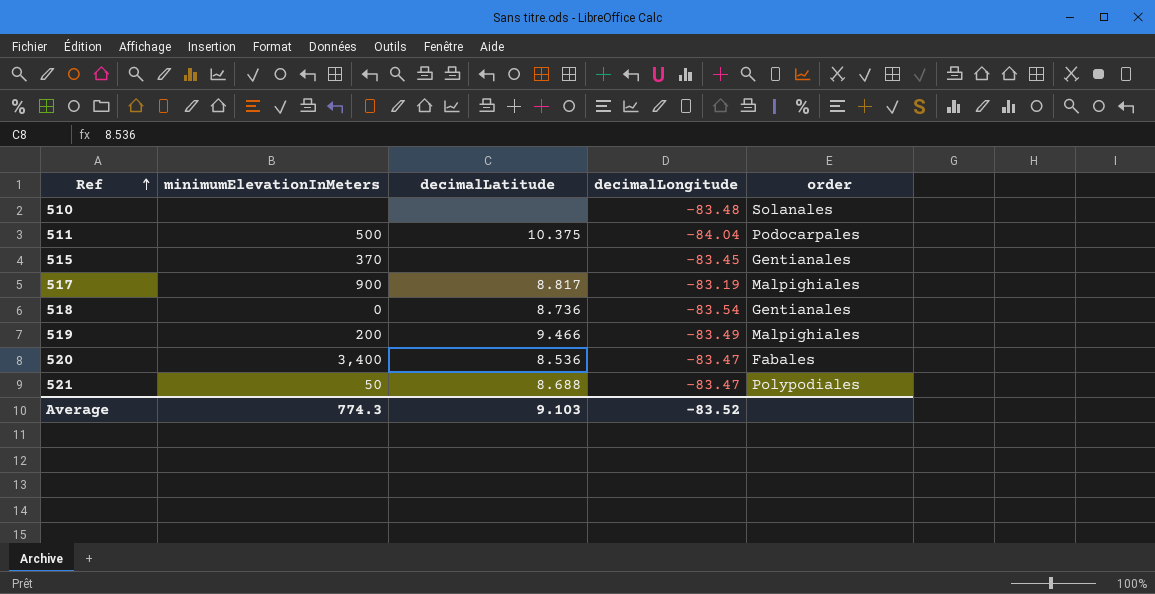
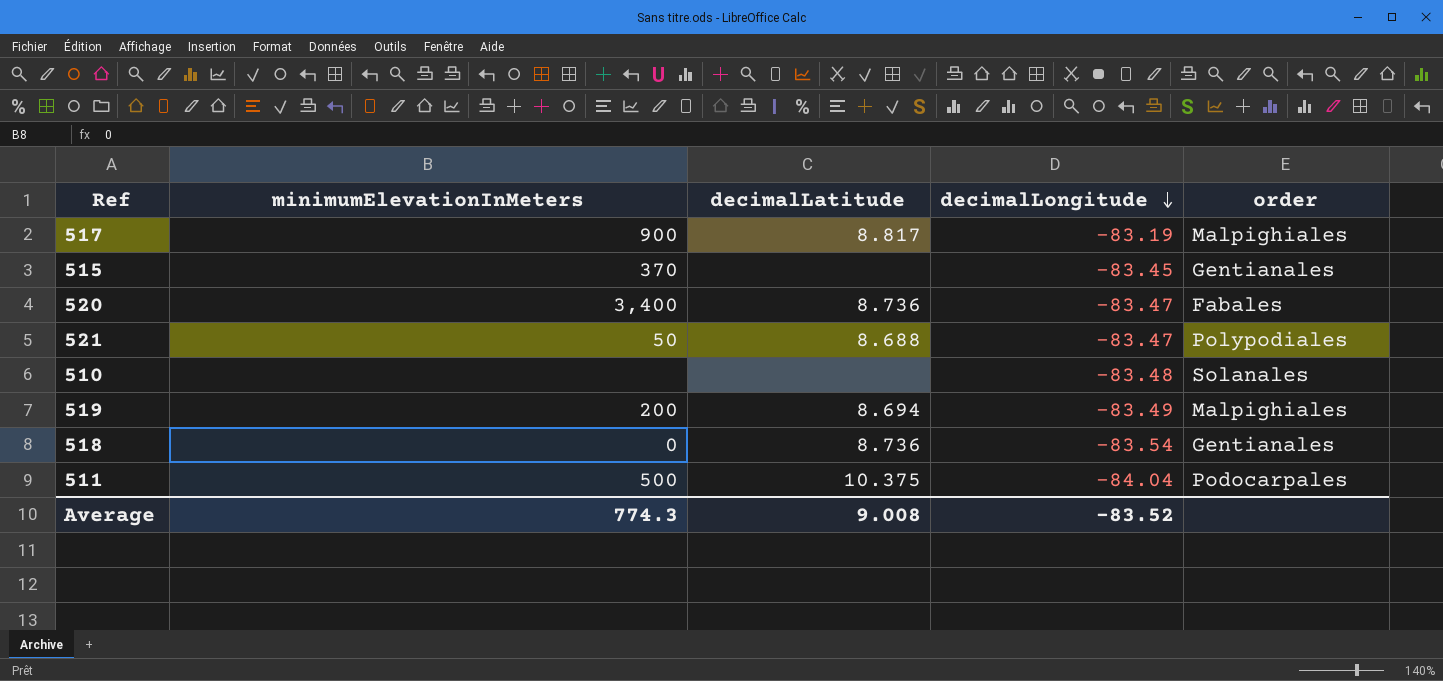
row order: Ref ascending -> decimalLongitude descending
520 | decimalLatitude: 8.536 -> 8.736
519 | decimalLatitude: 9.466 -> 8.694
Average | decimalLatitude: 9.103 -> 9.008

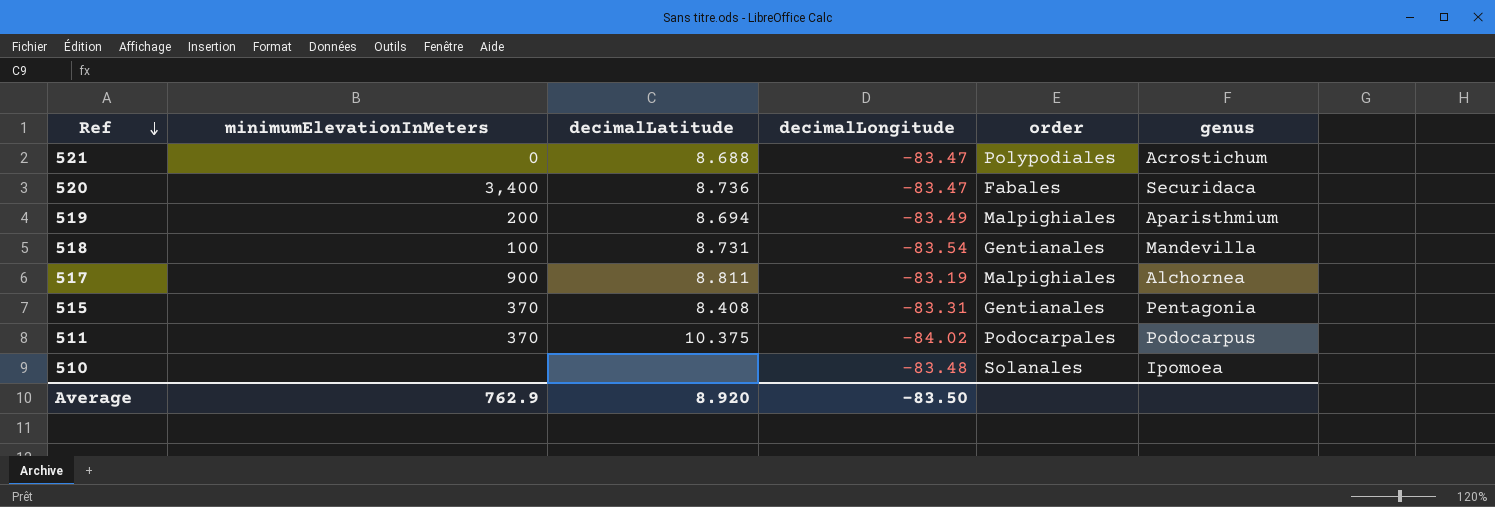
row order: decimalLongitude descending -> Ref descending
column genus | position: none -> 6
521 | minimumElevationInMeters: 50 -> 0
518 | minimumElevationInMeters: 0 -> 100
518 | decimalLatitude: 8.736 -> 8.731
517 | decimalLatitude: 8.817 -> 8.811
515 | decimalLatitude: none -> 8.408
515 | decimalLongitude: -83.45 -> -83.31
511 | minimumElevationInMeters: 500 -> 370
511 | decimalLongitude: -84.04 -> -84.02
Average | minimumElevationInMeters: 774.3 -> 762.9
Average | decimalLatitude: 9.008 -> 8.920
Average | decimalLongitude: -83.52 -> -83.50

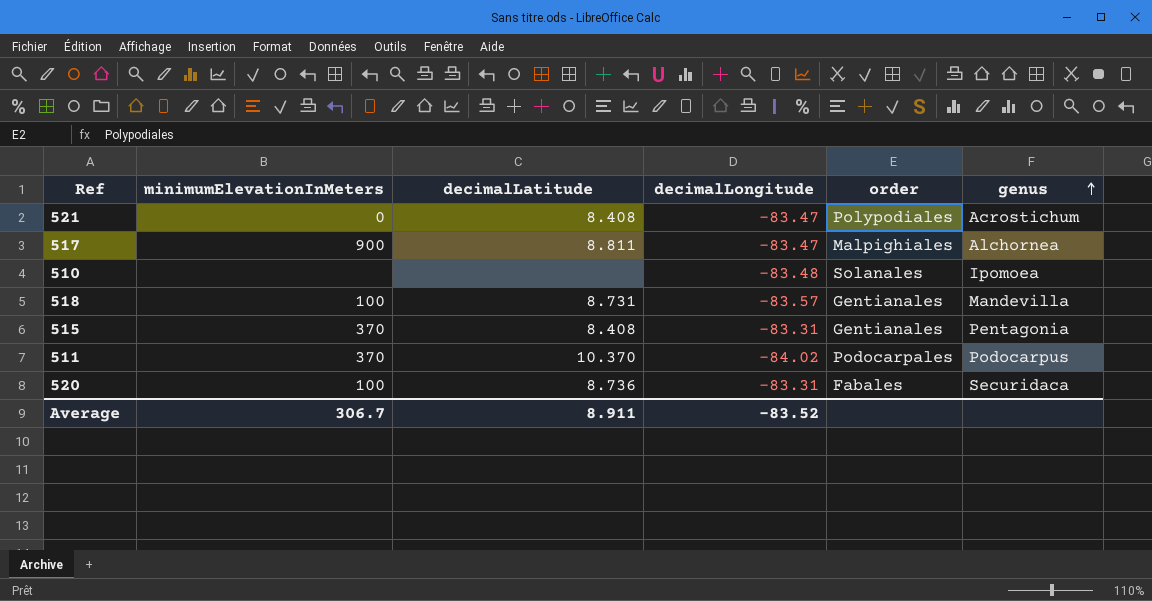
row order: Ref descending -> genus ascending
row 519: 200 | 8.694 | -83.49 | Malpighiales | Aparisthmium -> none
521 | decimalLatitude: 8.688 -> 8.408
517 | decimalLongitude: -83.19 -> -83.47
518 | decimalLongitude: -83.54 -> -83.57
511 | decimalLatitude: 10.375 -> 10.370
520 | minimumElevationInMeters: 3,400 -> 100
520 | decimalLongitude: -83.47 -> -83.31
Average | minimumElevationInMeters: 762.9 -> 306.7
Average | decimalLatitude: 8.920 -> 8.911
Average | decimalLongitude: -83.50 -> -83.52

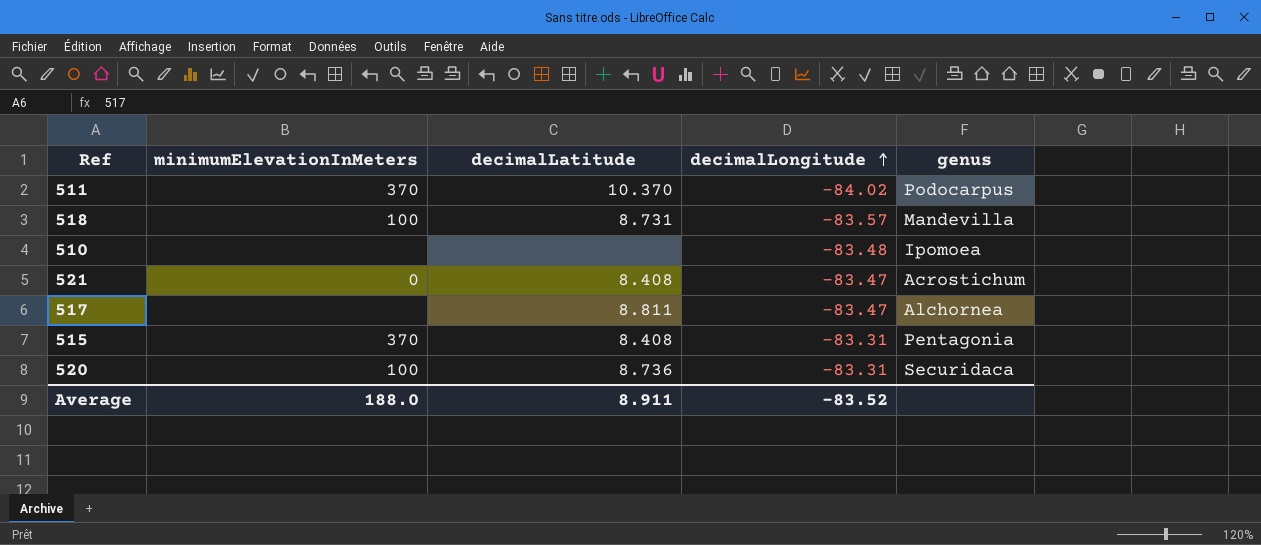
row order: genus ascending -> decimalLongitude ascending
column order | position: 5 -> none
517 | minimumElevationInMeters: 900 -> none
Average | minimumElevationInMeters: 306.7 -> 188.0

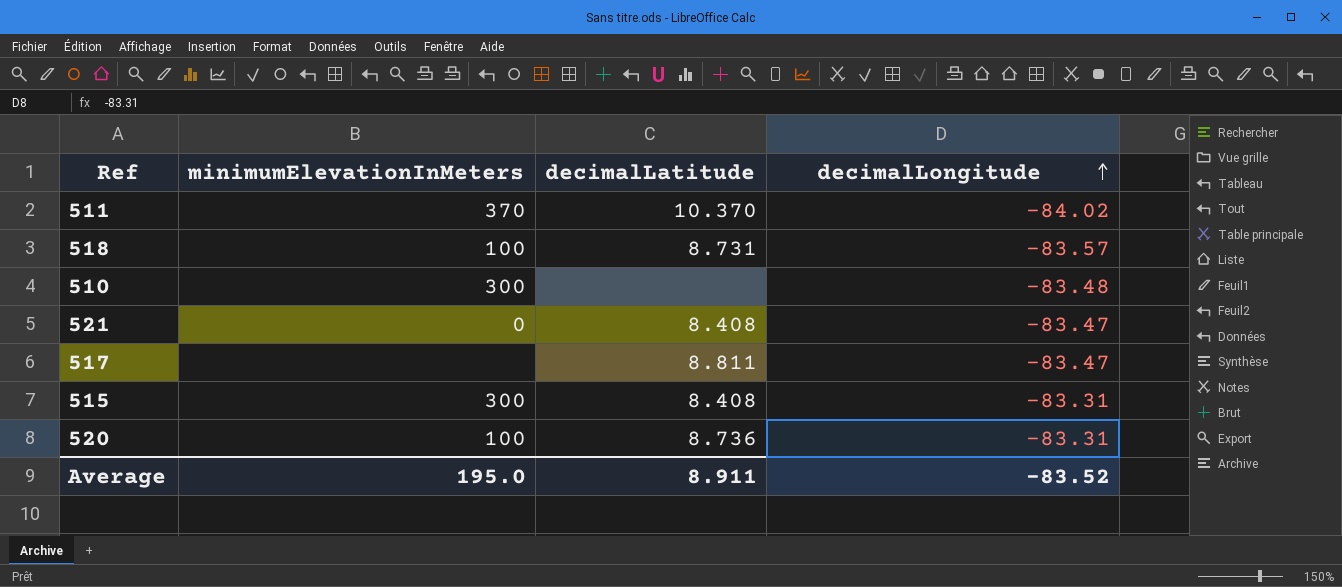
column genus | position: 5 -> none
510 | minimumElevationInMeters: none -> 300
515 | minimumElevationInMeters: 370 -> 300
Average | minimumElevationInMeters: 188.0 -> 195.0

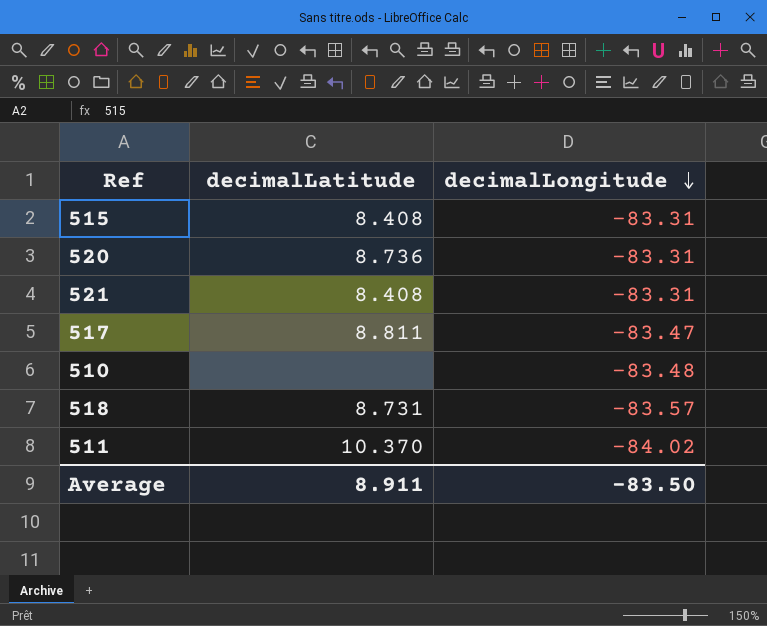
row order: decimalLongitude ascending -> decimalLongitude descending
column minimumElevationInMeters | position: 2 -> none
521 | decimalLongitude: -83.47 -> -83.31
Average | decimalLongitude: -83.52 -> -83.50

